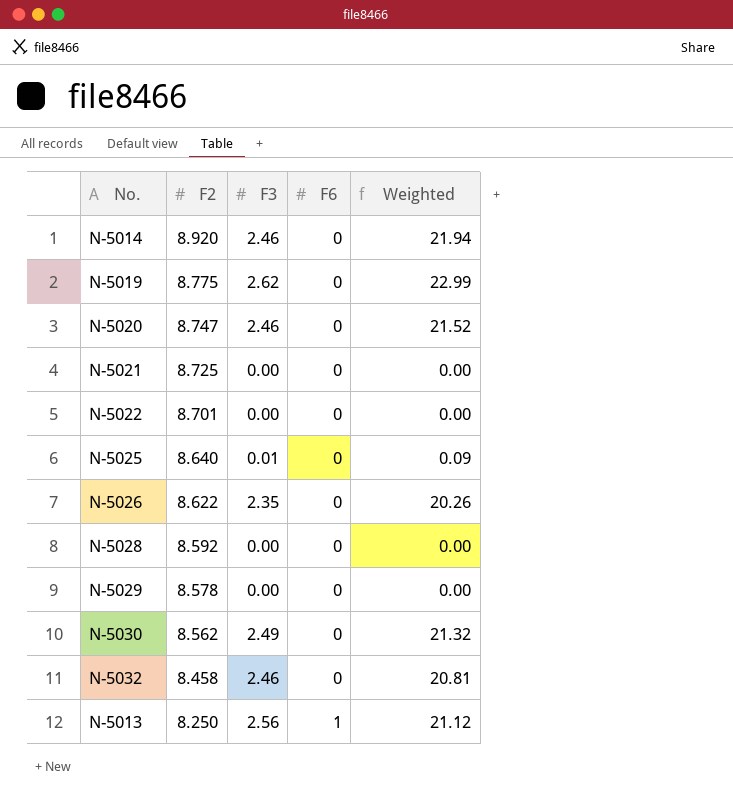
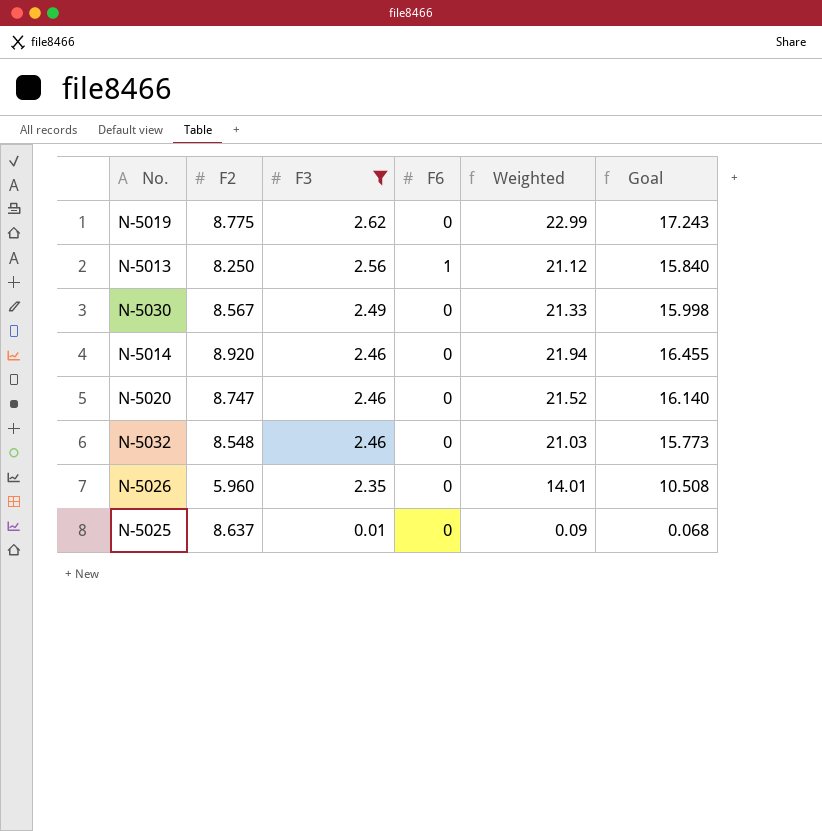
filter: none -> F3 != 0.00
row order: F2 descending -> F3 descending
column Goal | formula: none -> [Weighted] * 0.75
N-5030 | F2: 8.562 -> 8.567
N-5030 | Weighted: 21.32 -> 21.33
N-5032 | F2: 8.458 -> 8.548
N-5032 | Weighted: 20.81 -> 21.03
N-5026 | F2: 8.622 -> 5.960
N-5026 | Weighted: 20.26 -> 14.01
N-5025 | F2: 8.640 -> 8.637

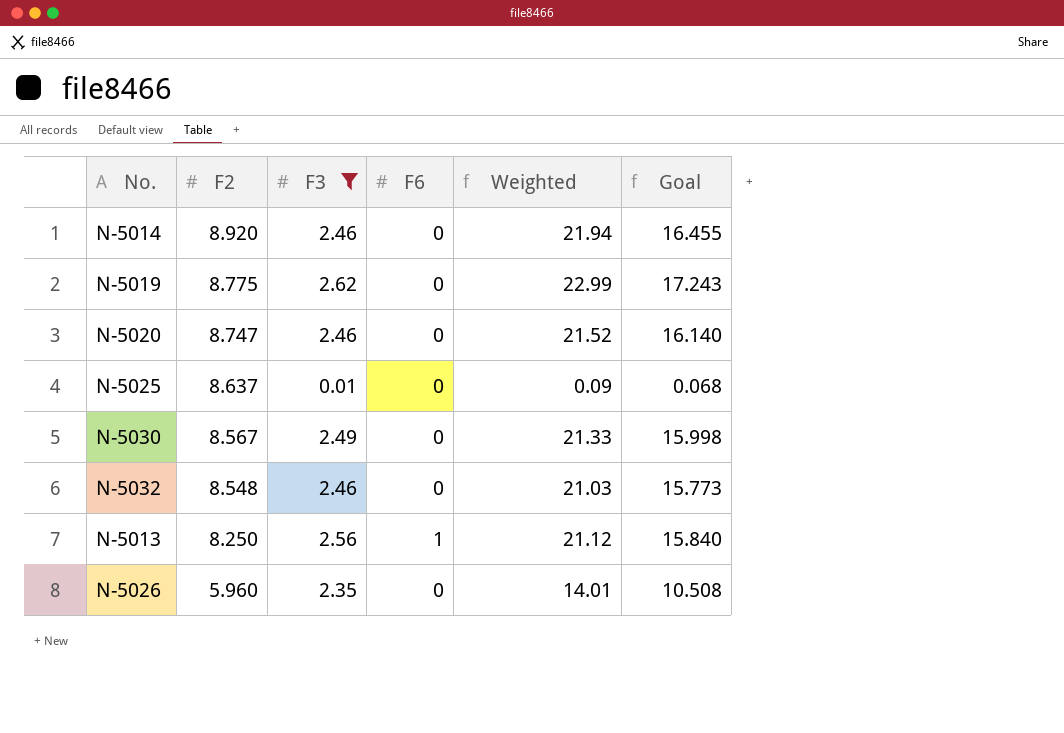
row order: F3 descending -> F2 descending

